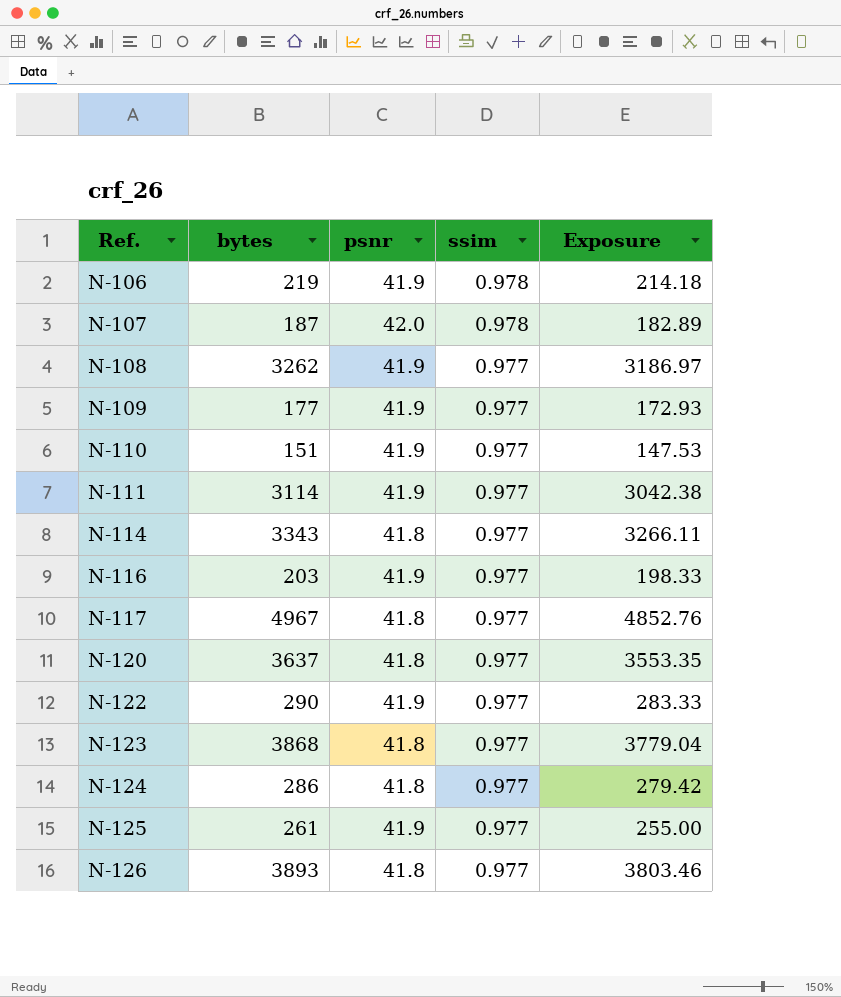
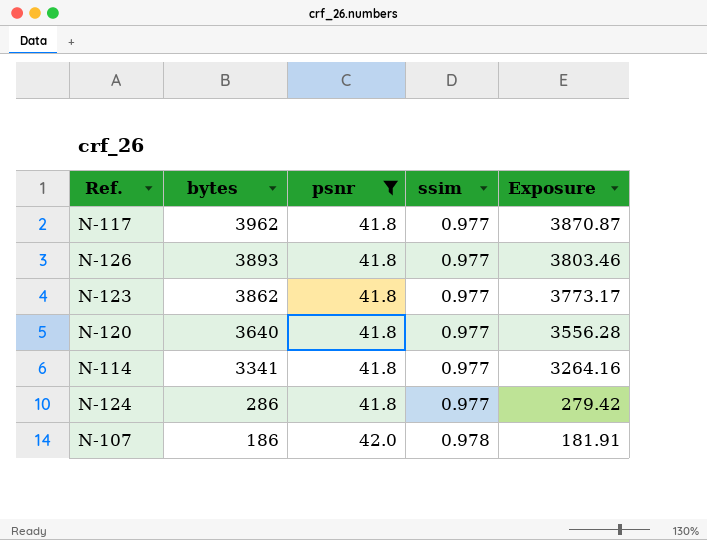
filter: none -> psnr != 41.9
row order: Ref. ascending -> bytes descending
N-117 | bytes: 4967 -> 3962
N-117 | Exposure: 4852.76 -> 3870.87
N-123 | bytes: 3868 -> 3862
N-123 | Exposure: 3779.04 -> 3773.17
N-120 | bytes: 3637 -> 3640
N-120 | Exposure: 3553.35 -> 3556.28
N-114 | bytes: 3343 -> 3341
N-114 | Exposure: 3266.11 -> 3264.16
N-107 | bytes: 187 -> 186
N-107 | Exposure: 182.89 -> 181.91

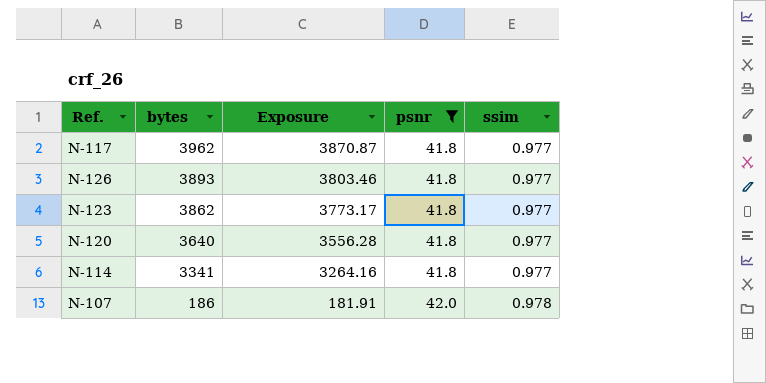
column Exposure | position: 5 -> 3
row N-124: 286 | 41.8 | 0.977 | 279.42 -> none

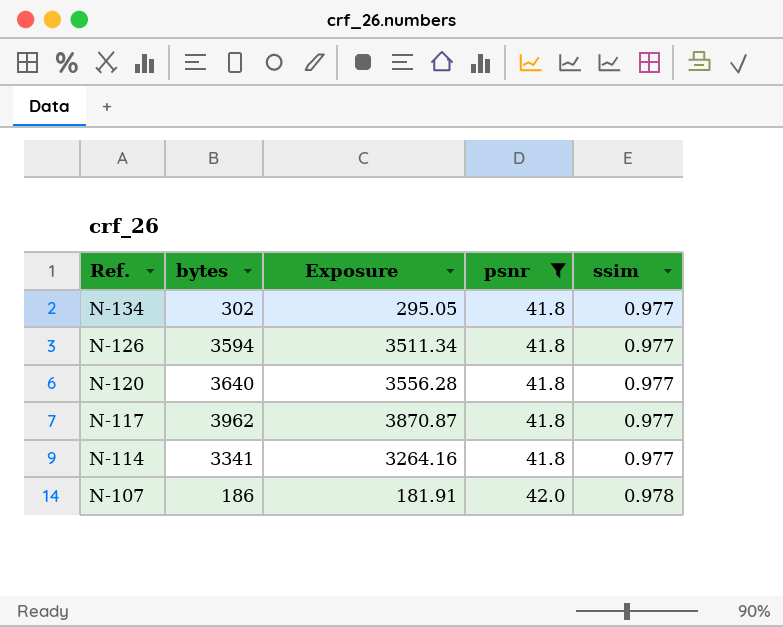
row order: bytes descending -> Ref. descending
row N-123: 3862 | 3773.17 | 41.8 | 0.977 -> none
row N-134: none -> 302 | 295.05 | 41.8 | 0.977
N-126 | bytes: 3893 -> 3594
N-126 | Exposure: 3803.46 -> 3511.34

